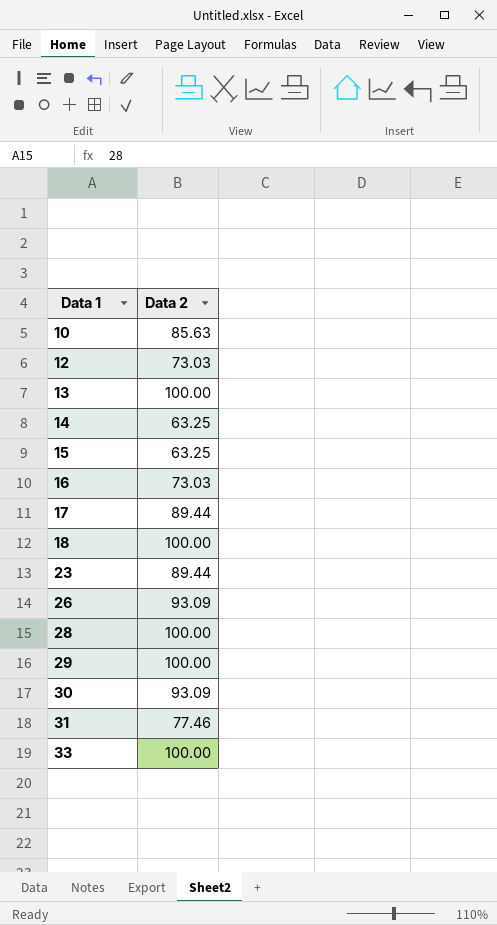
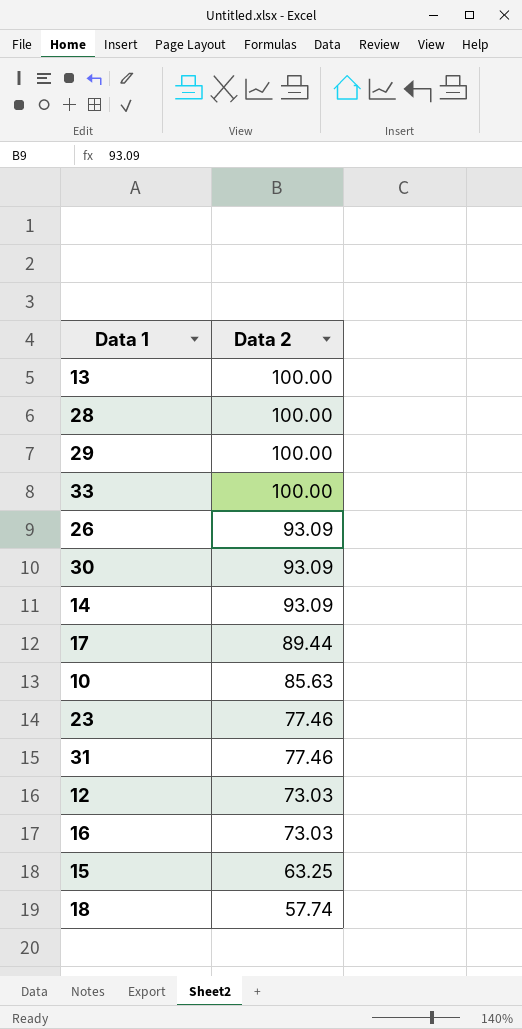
row order: Data 1 ascending -> Data 2 descending
14 | Data 2: 63.25 -> 93.09
23 | Data 2: 89.44 -> 77.46
18 | Data 2: 100.00 -> 57.74

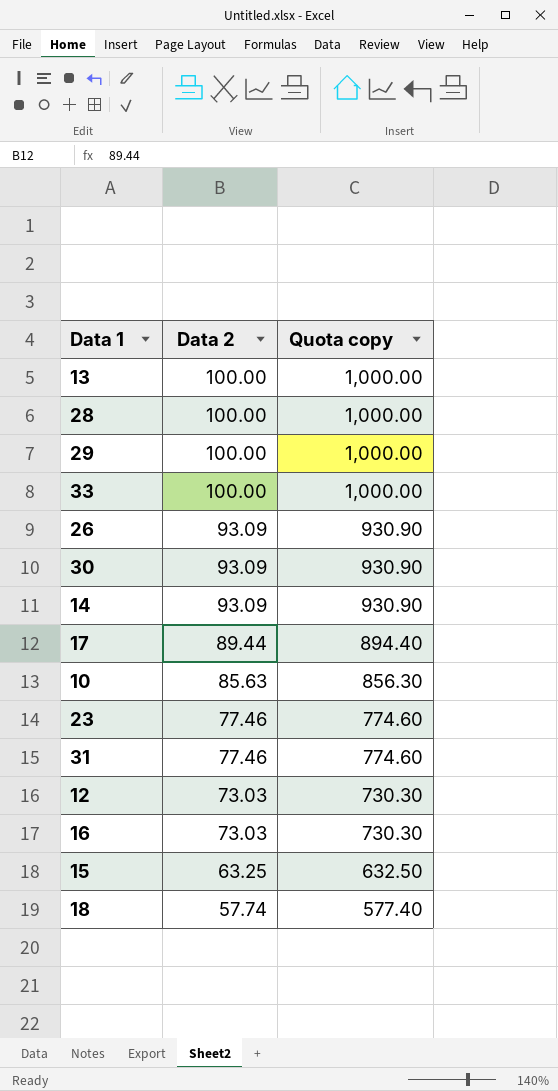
column Quota copy | formula: none -> [Data 2] * 10

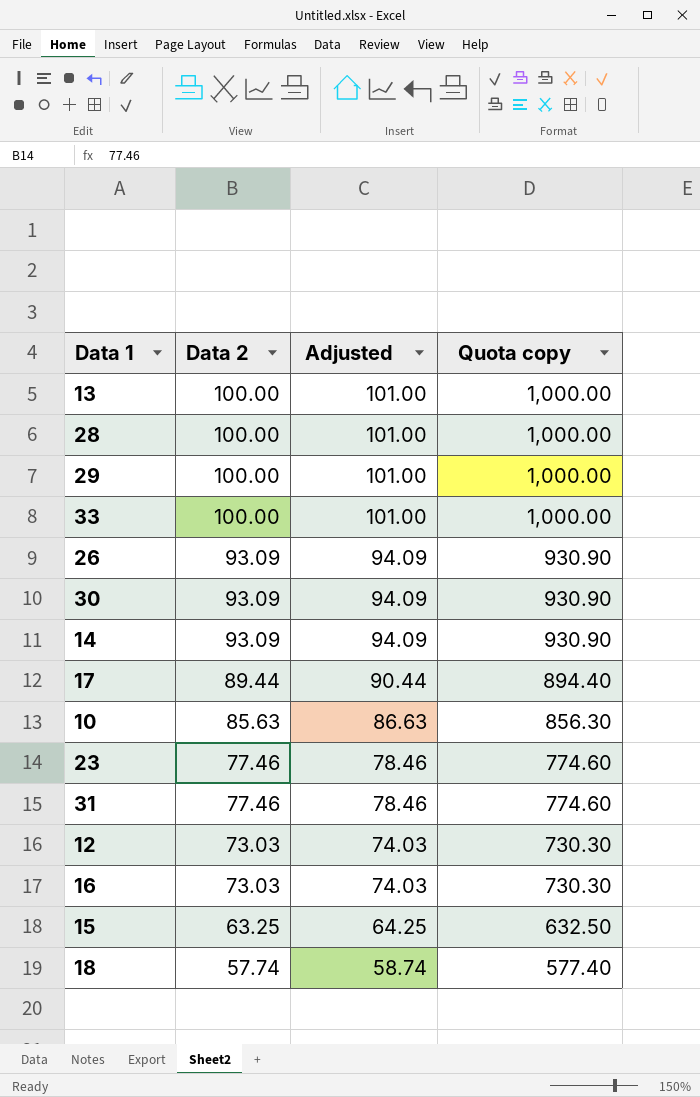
column Adjusted | formula: none -> [Data 2] + 1

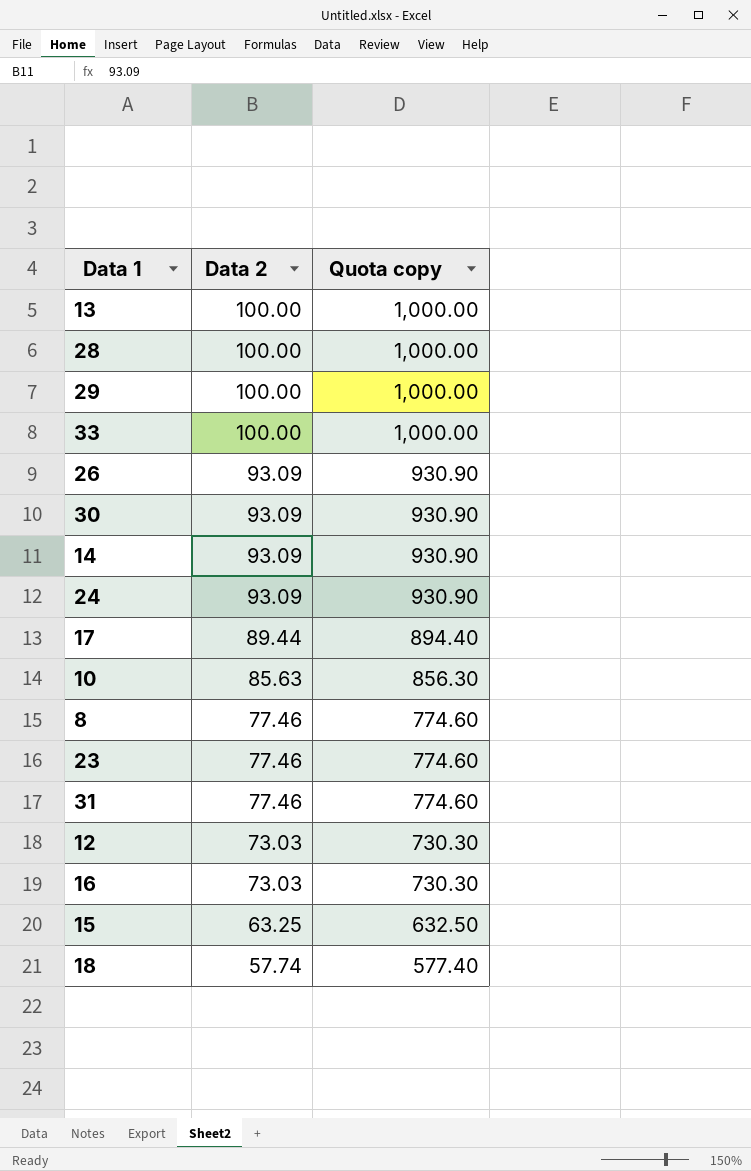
column Adjusted | formula: [Data 2] + 1 -> none
row 24: none -> 93.09 | 930.90
row 8: none -> 77.46 | 774.60

